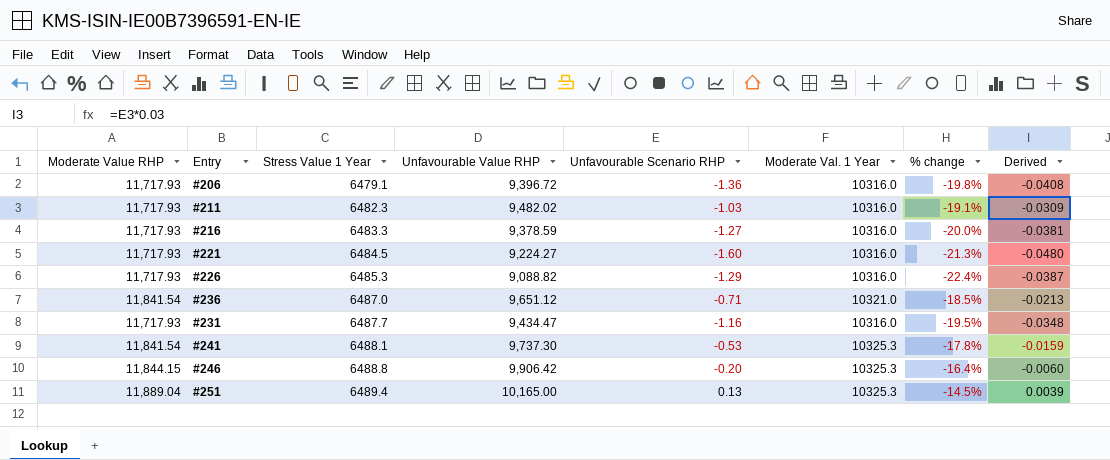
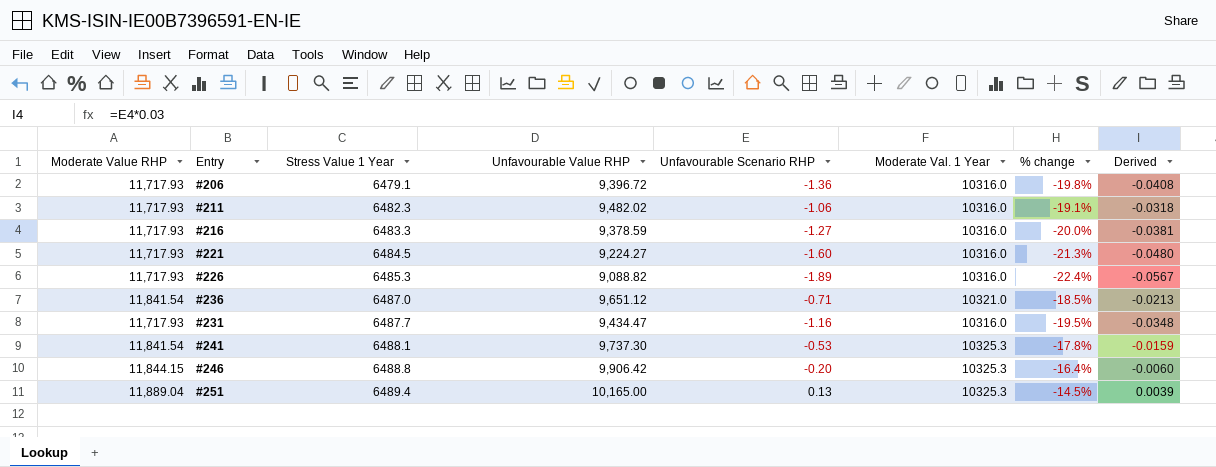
#211 | Unfavourable Scenario RHP: -1.03 -> -1.06
#211 | Derived: -0.0309 -> -0.0318
#226 | Unfavourable Scenario RHP: -1.29 -> -1.89
#226 | Derived: -0.0387 -> -0.0567

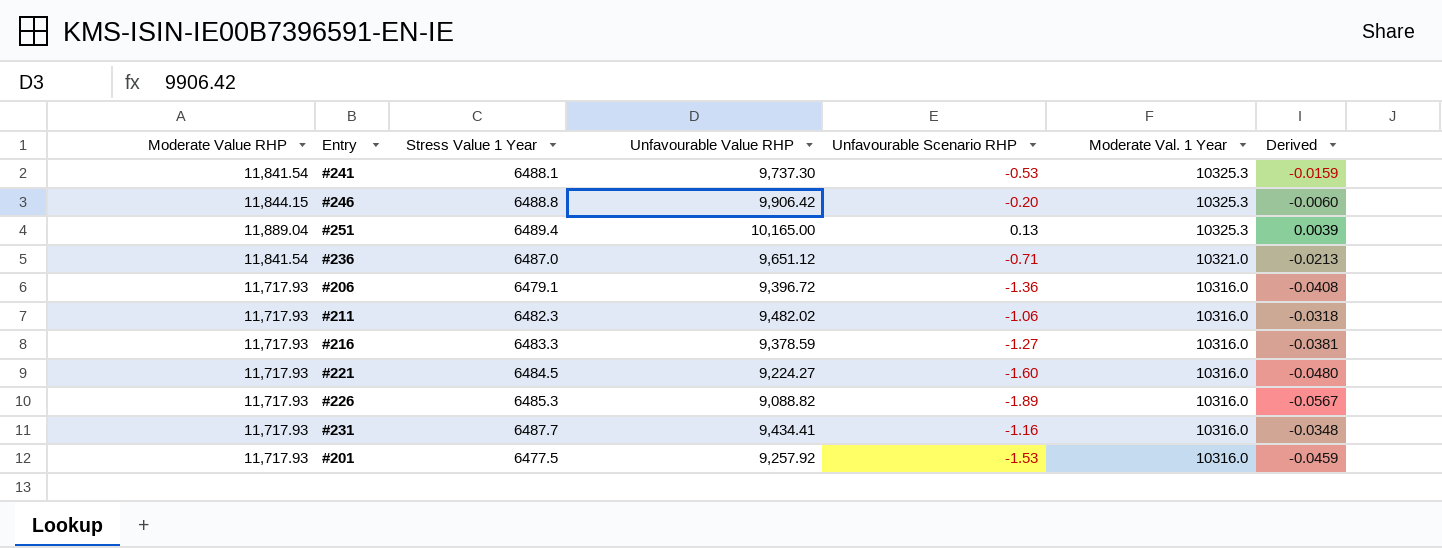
row order: Stress Value 1 Year ascending -> Moderate Val. 1 Year descending
column % change | formula: ([Unfavourable Value RHP] - [Moderate Value RHP]) / [Moderate Value RHP] -> none
#231 | Unfavourable Value RHP: 9,434.47 -> 9,434.41
row #201: none -> 11,717.93 | 6477.5 | 9,257.92 | -1.53 | 10316.0 | -0.0459

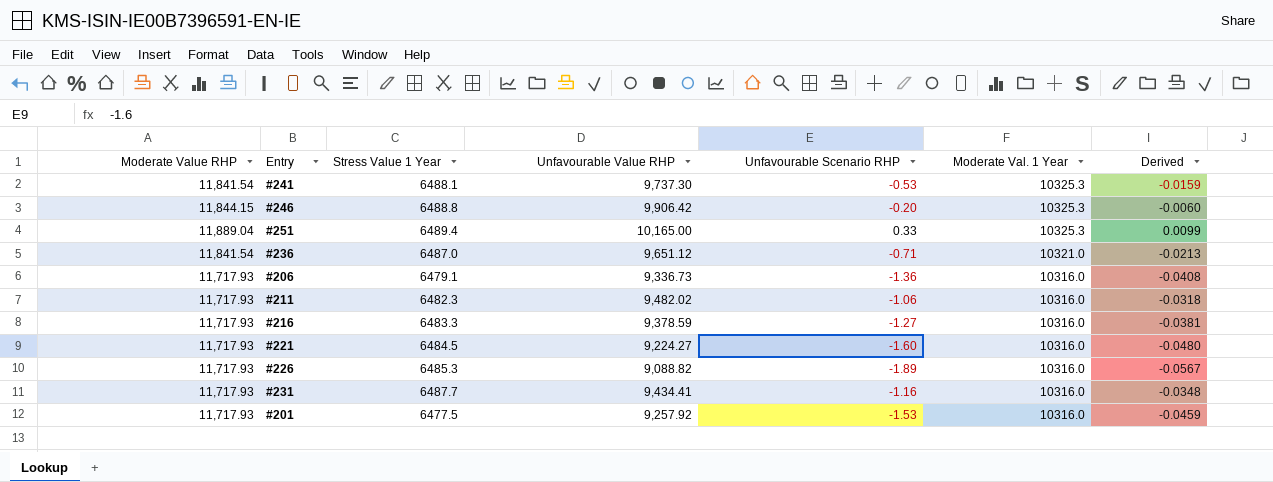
#251 | Unfavourable Scenario RHP: 0.13 -> 0.33
#251 | Derived: 0.0039 -> 0.0099
#206 | Unfavourable Value RHP: 9,396.72 -> 9,336.73

